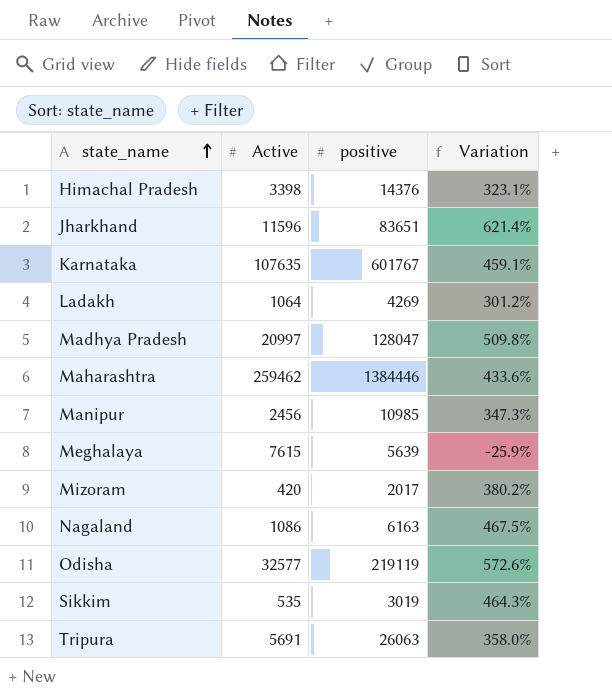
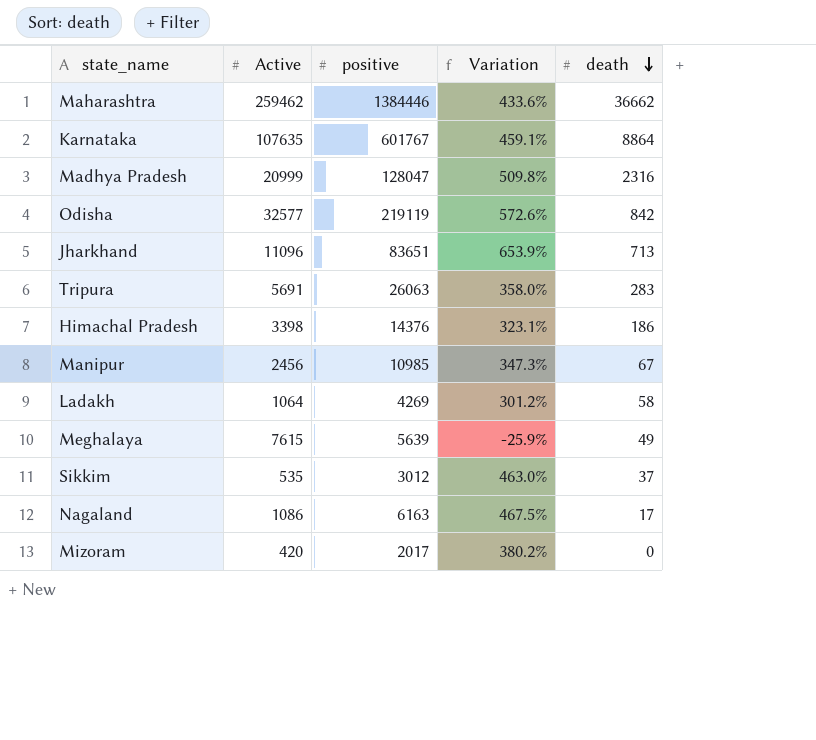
row order: state_name ascending -> death descending
column death | position: none -> 5
Madhya Pradesh | Active: 20997 -> 20999
Jharkhand | Active: 11596 -> 11096
Jharkhand | Variation: 621.4% -> 653.9%
Sikkim | positive: 3019 -> 3012
Sikkim | Variation: 464.3% -> 463.0%

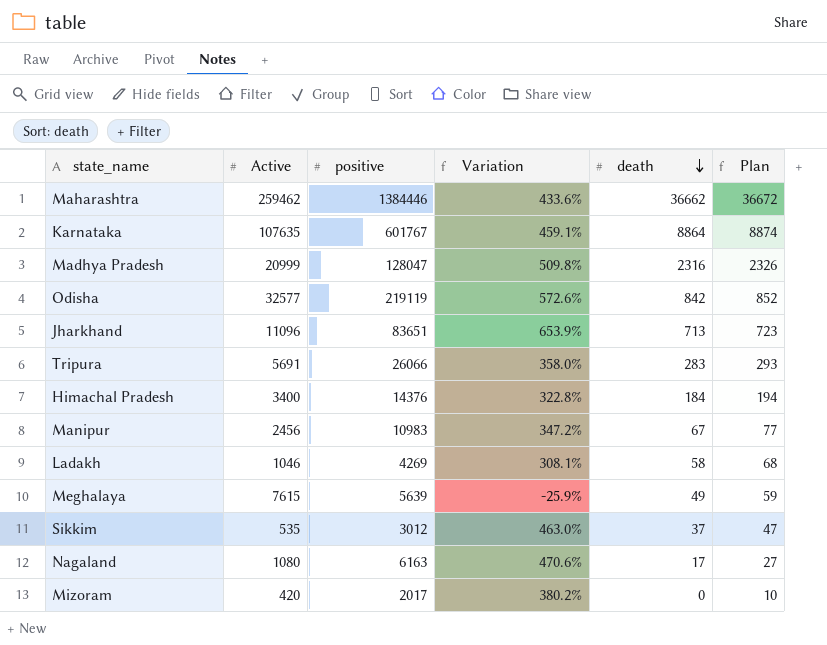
column Plan | formula: none -> [death] + 10
Tripura | positive: 26063 -> 26066
Himachal Pradesh | Active: 3398 -> 3400
Himachal Pradesh | Variation: 323.1% -> 322.8%
Himachal Pradesh | death: 186 -> 184
Manipur | positive: 10985 -> 10983
Manipur | Variation: 347.3% -> 347.2%
Ladakh | Active: 1064 -> 1046
Ladakh | Variation: 301.2% -> 308.1%
Nagaland | Active: 1086 -> 1080
Nagaland | Variation: 467.5% -> 470.6%

